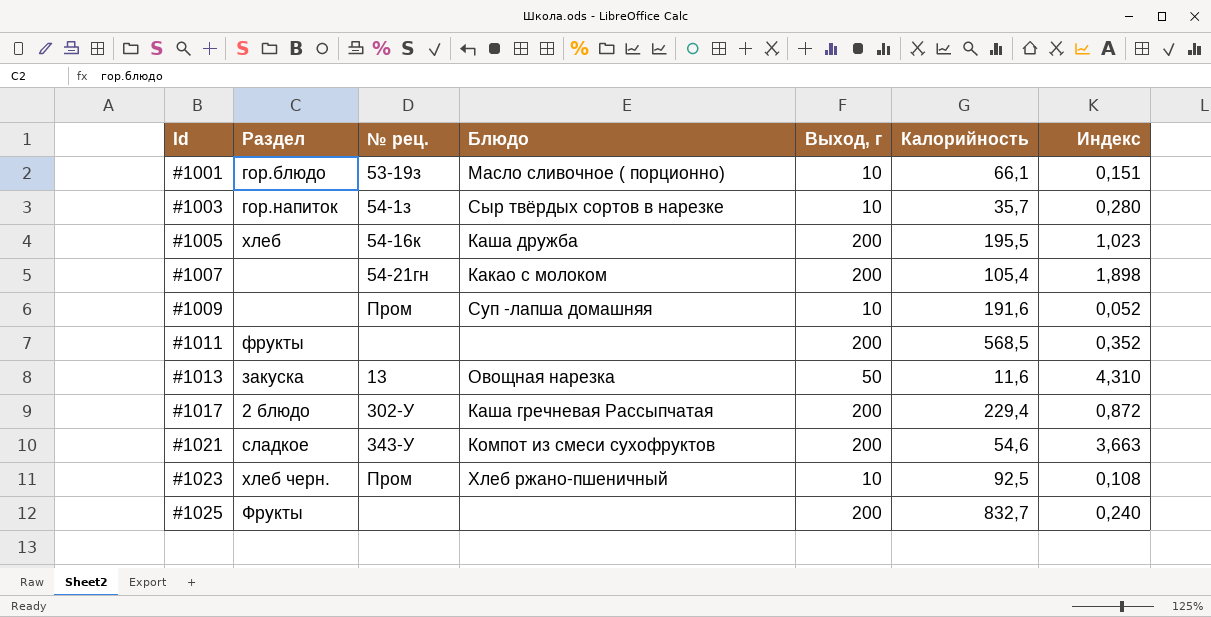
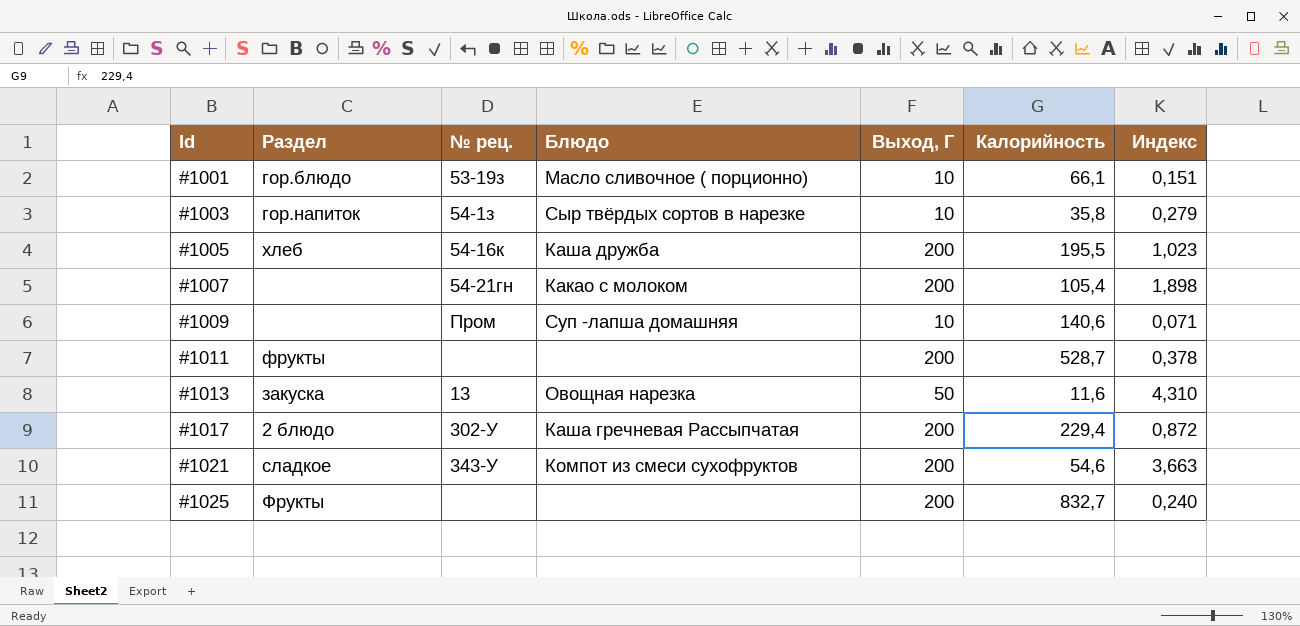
column name: Выход, г -> Выход, Г
row #1023: хлеб черн. | Пром | Хлеб ржано-пшеничный | 10 | 92,5 | 0,108 -> none
#1003 | Калорийность: 35,7 -> 35,8
#1003 | Индекс: 0,280 -> 0,279
#1009 | Калорийность: 191,6 -> 140,6
#1009 | Индекс: 0,052 -> 0,071
#1011 | Калорийность: 568,5 -> 528,7
#1011 | Индекс: 0,352 -> 0,378

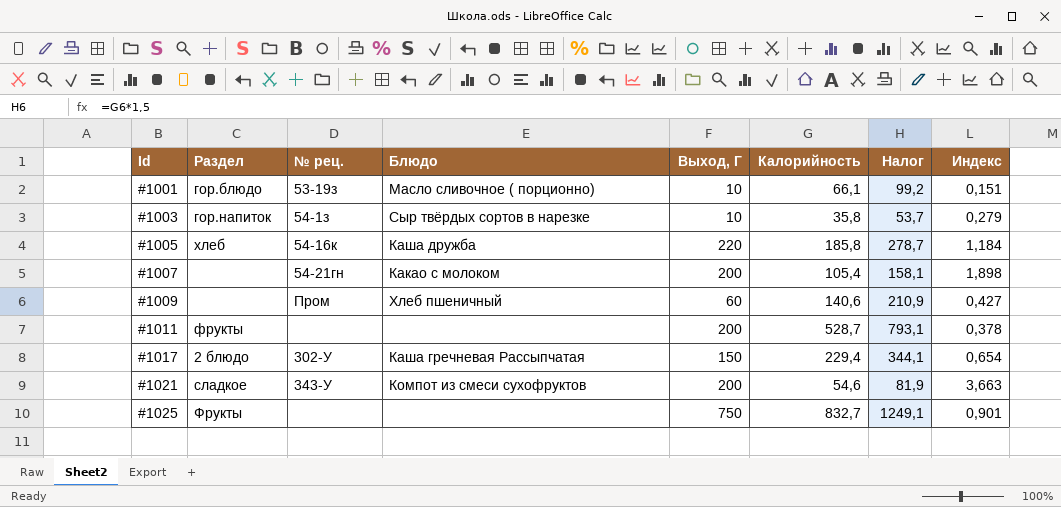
column Налог | formula: none -> [Калорийность] * 1,5
row #1013: закуска | 13 | Овощная нарезка | 50 | 11,6 | 4,310 -> none
#1005 | Выход, Г: 200 -> 220
#1005 | Калорийность: 195,5 -> 185,8
#1005 | Индекс: 1,023 -> 1,184
#1009 | Блюдо: Суп -лапша домашняя -> Хлеб пшеничный
#1009 | Выход, Г: 10 -> 60
#1009 | Индекс: 0,071 -> 0,427
#1017 | Выход, Г: 200 -> 150
#1017 | Индекс: 0,872 -> 0,654
#1025 | Выход, Г: 200 -> 750
#1025 | Индекс: 0,240 -> 0,901

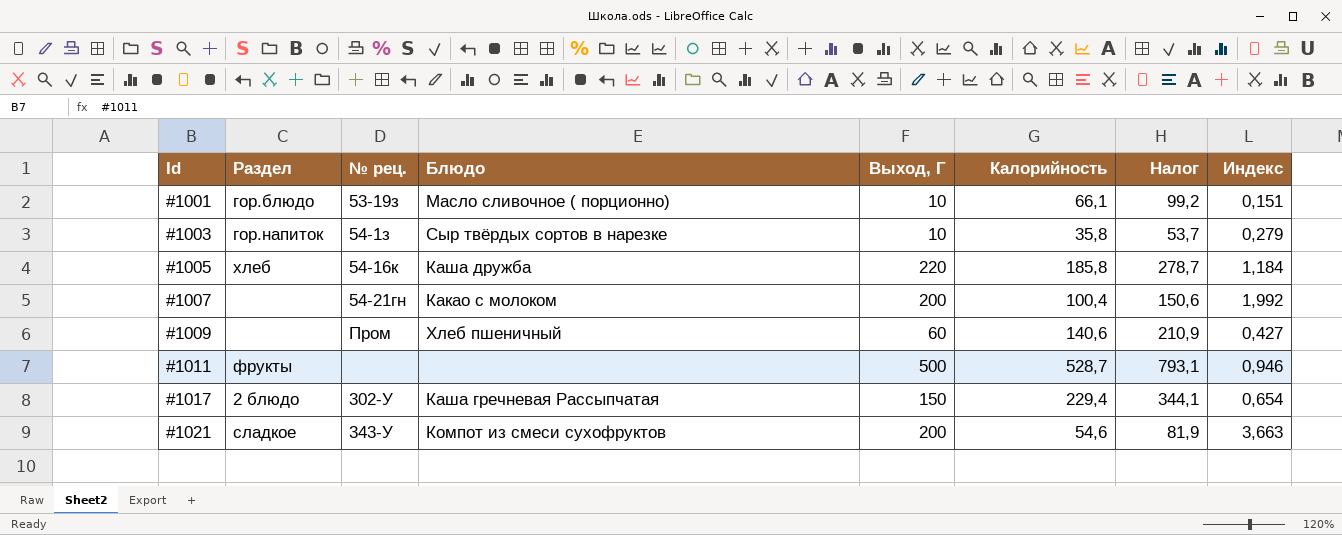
row #1025: Фрукты | none | none | 750 | 832,7 | 1249,1 | 0,901 -> none
#1007 | Калорийность: 105,4 -> 100,4
#1007 | Налог: 158,1 -> 150,6
#1007 | Индекс: 1,898 -> 1,992
#1011 | Выход, Г: 200 -> 500
#1011 | Индекс: 0,378 -> 0,946

